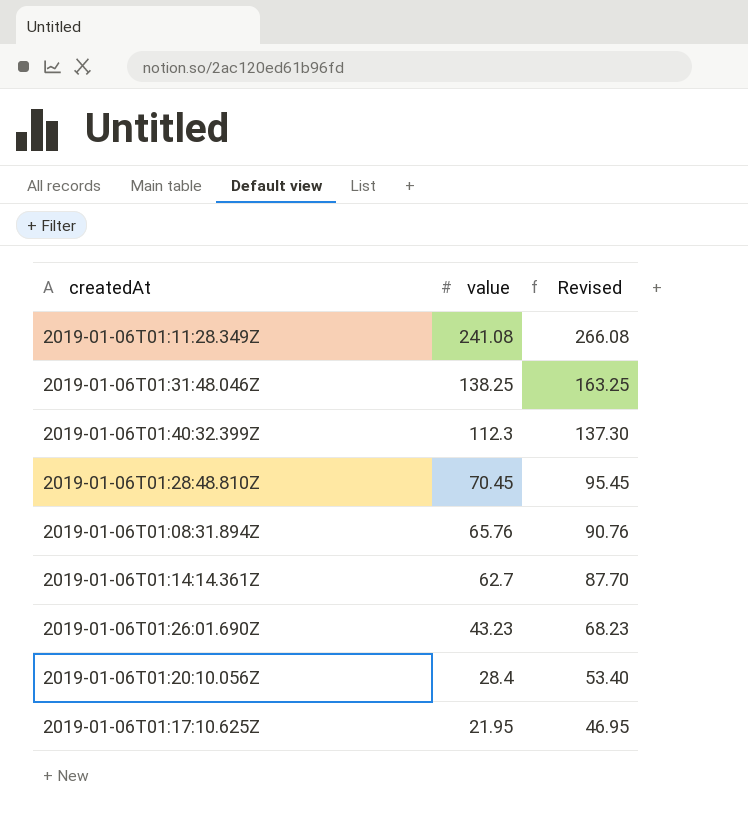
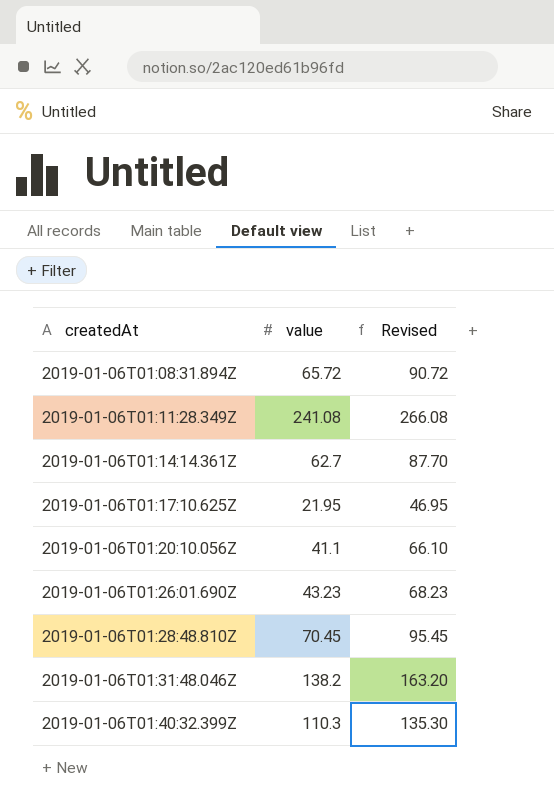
row order: value descending -> createdAt ascending
2019-01-06T01:08:31.894Z | value: 65.76 -> 65.72
2019-01-06T01:08:31.894Z | Revised: 90.76 -> 90.72
2019-01-06T01:20:10.056Z | value: 28.4 -> 41.1
2019-01-06T01:20:10.056Z | Revised: 53.40 -> 66.10
2019-01-06T01:31:48.046Z | value: 138.25 -> 138.2
2019-01-06T01:31:48.046Z | Revised: 163.25 -> 163.20
2019-01-06T01:40:32.399Z | value: 112.3 -> 110.3
2019-01-06T01:40:32.399Z | Revised: 137.30 -> 135.30

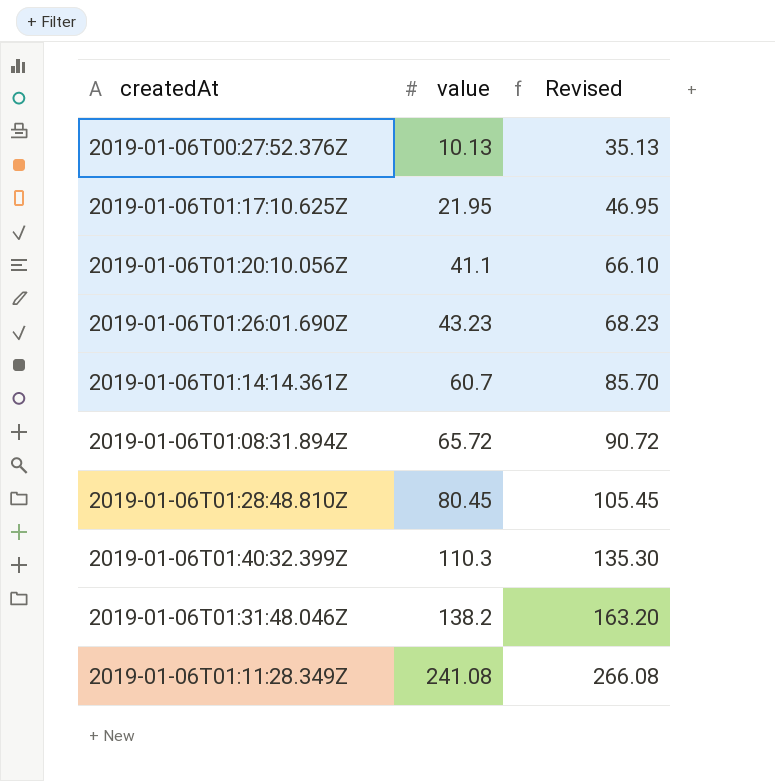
row order: createdAt ascending -> value ascending
row 2019-01-06T00:27:52.376Z: none -> 10.13 | 35.13
2019-01-06T01:14:14.361Z | value: 62.7 -> 60.7
2019-01-06T01:14:14.361Z | Revised: 87.70 -> 85.70
2019-01-06T01:28:48.810Z | value: 70.45 -> 80.45
2019-01-06T01:28:48.810Z | Revised: 95.45 -> 105.45

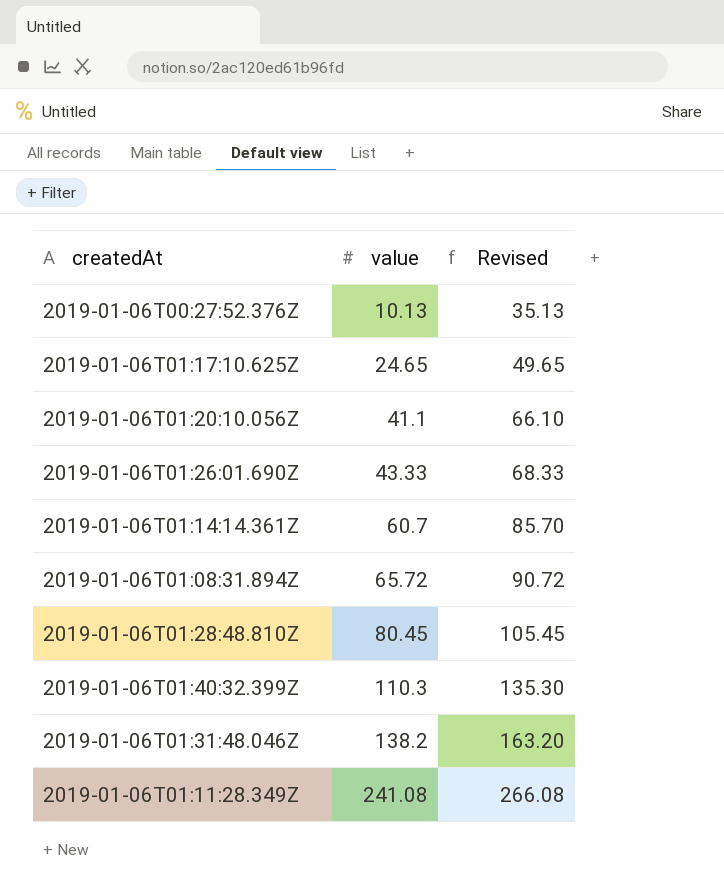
2019-01-06T01:17:10.625Z | value: 21.95 -> 24.65
2019-01-06T01:17:10.625Z | Revised: 46.95 -> 49.65
2019-01-06T01:26:01.690Z | value: 43.23 -> 43.33
2019-01-06T01:26:01.690Z | Revised: 68.23 -> 68.33

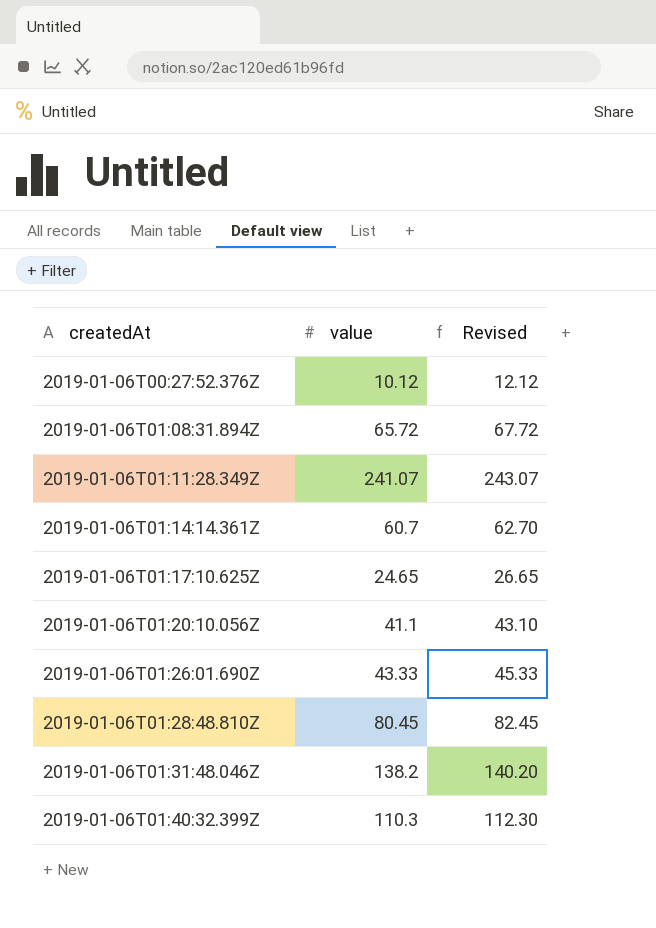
row order: value ascending -> createdAt ascending
column Revised | formula: [value] + 25 -> [value] + 2
2019-01-06T00:27:52.376Z | value: 10.13 -> 10.12
2019-01-06T01:11:28.349Z | value: 241.08 -> 241.07

